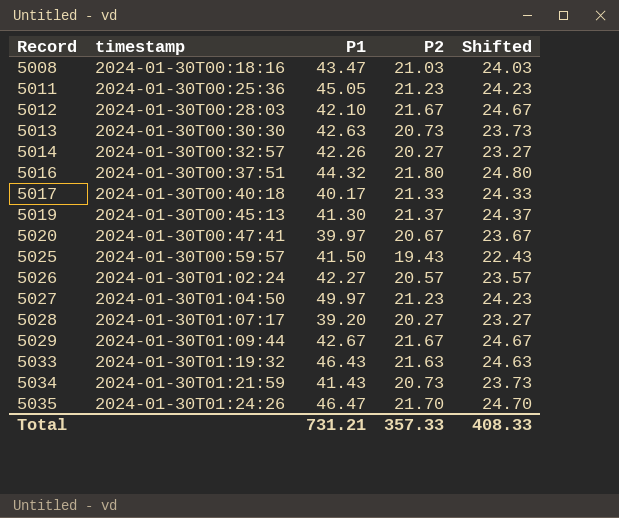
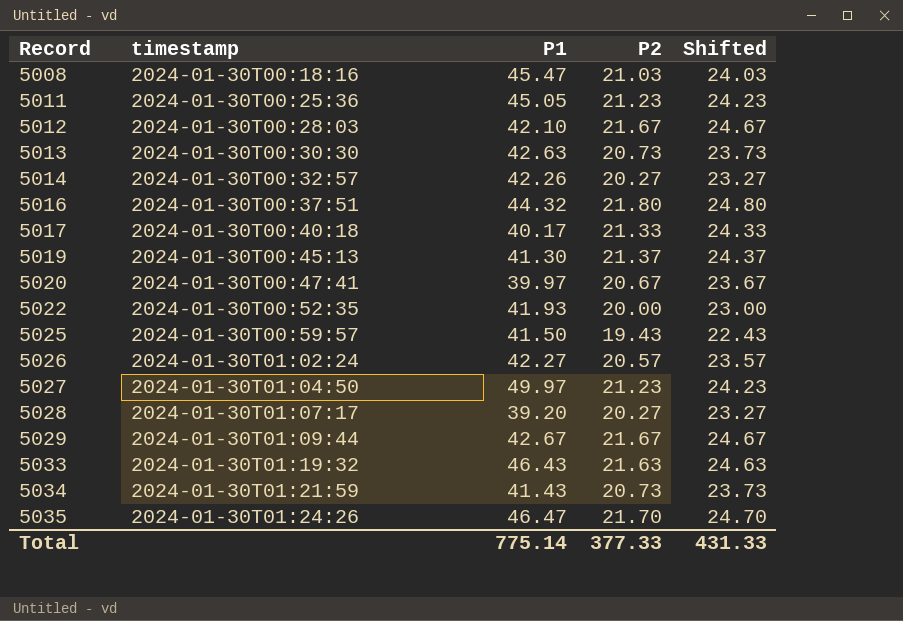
5008 | P1: 43.47 -> 45.47
row 5022: none -> 2024-01-30T00:52:35 | 41.93 | 20.00 | 23.00
Total | P1: 731.21 -> 775.14
Total | P2: 357.33 -> 377.33
Total | Shifted: 408.33 -> 431.33

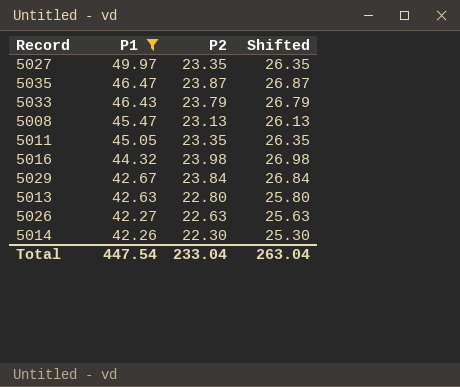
filter: none -> P1 >= 42.26
row order: Record ascending -> P1 descending
column timestamp | position: 2 -> none
5027 | P2: 21.23 -> 23.35
5027 | Shifted: 24.23 -> 26.35
5035 | P2: 21.70 -> 23.87
5035 | Shifted: 24.70 -> 26.87
5033 | P2: 21.63 -> 23.79
5033 | Shifted: 24.63 -> 26.79
5008 | P2: 21.03 -> 23.13
5008 | Shifted: 24.03 -> 26.13
5011 | P2: 21.23 -> 23.35
5011 | Shifted: 24.23 -> 26.35
5016 | P2: 21.80 -> 23.98
5016 | Shifted: 24.80 -> 26.98
5029 | P2: 21.67 -> 23.84
5029 | Shifted: 24.67 -> 26.84
5013 | P2: 20.73 -> 22.80
5013 | Shifted: 23.73 -> 25.80
5026 | P2: 20.57 -> 22.63
5026 | Shifted: 23.57 -> 25.63
5014 | P2: 20.27 -> 22.30
5014 | Shifted: 23.27 -> 25.30
Total | P1: 775.14 -> 447.54
Total | P2: 377.33 -> 233.04
Total | Shifted: 431.33 -> 263.04

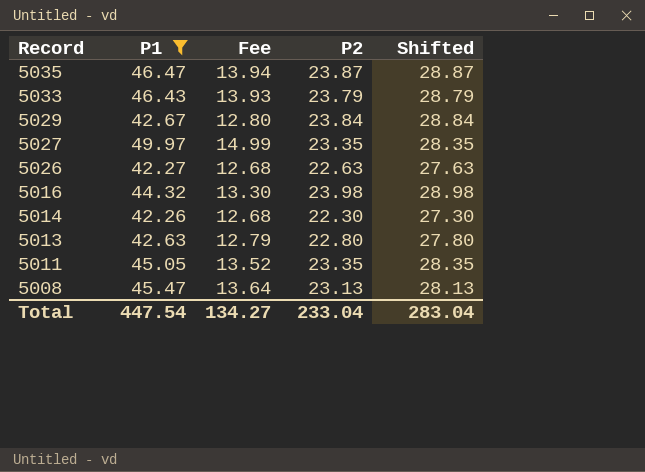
row order: P1 descending -> Record descending
column Fee | formula: none -> [P1] * 0.3
column Shifted | formula: [P2] + 3 -> [P2] + 5
Total | Shifted: 263.04 -> 283.04

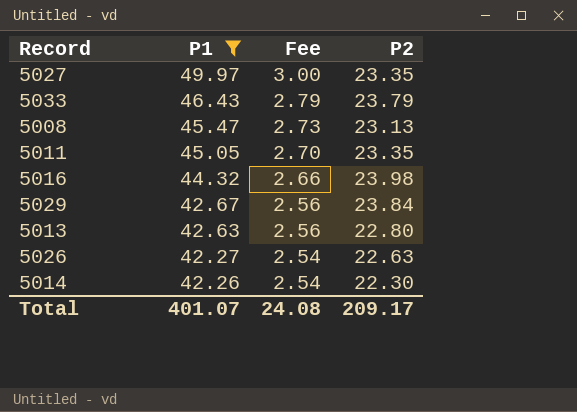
row order: Record descending -> P1 descending
column Shifted | formula: [P2] + 5 -> none
column Fee | formula: [P1] * 0.3 -> [P1] * 0.06
row 5035: 46.47 | 13.94 | 23.87 | 28.87 -> none
Total | P1: 447.54 -> 401.07
Total | Fee: 134.27 -> 24.08
Total | P2: 233.04 -> 209.17

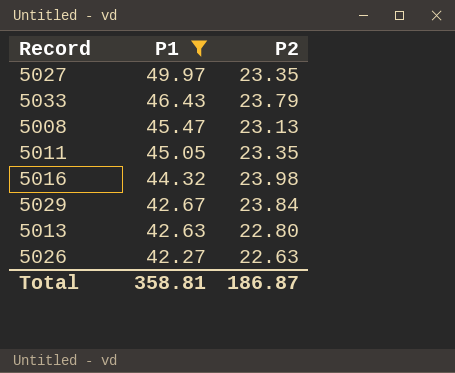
column Fee | formula: [P1] * 0.06 -> none
row 5014: 42.26 | 2.54 | 22.30 -> none
Total | P1: 401.07 -> 358.81
Total | P2: 209.17 -> 186.87

